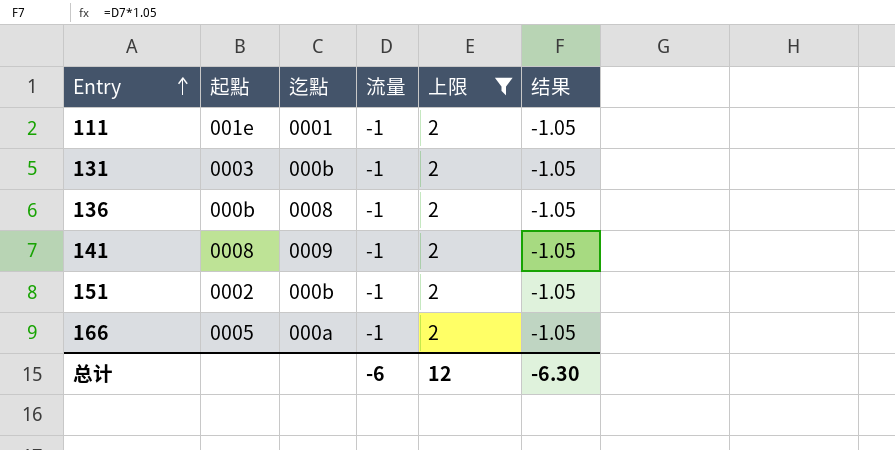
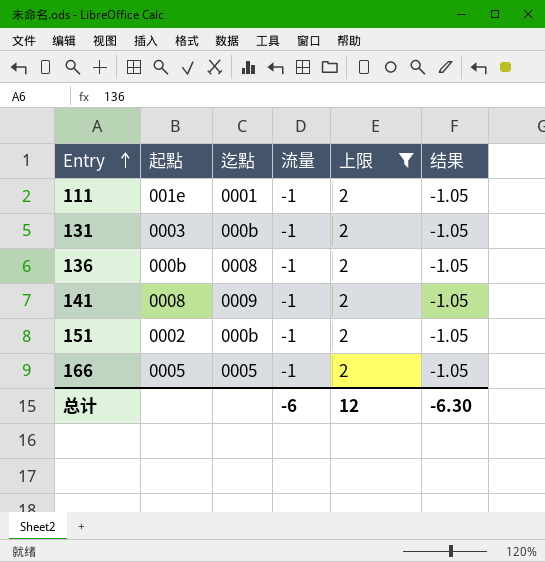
166 | 迄點: 000a -> 0005

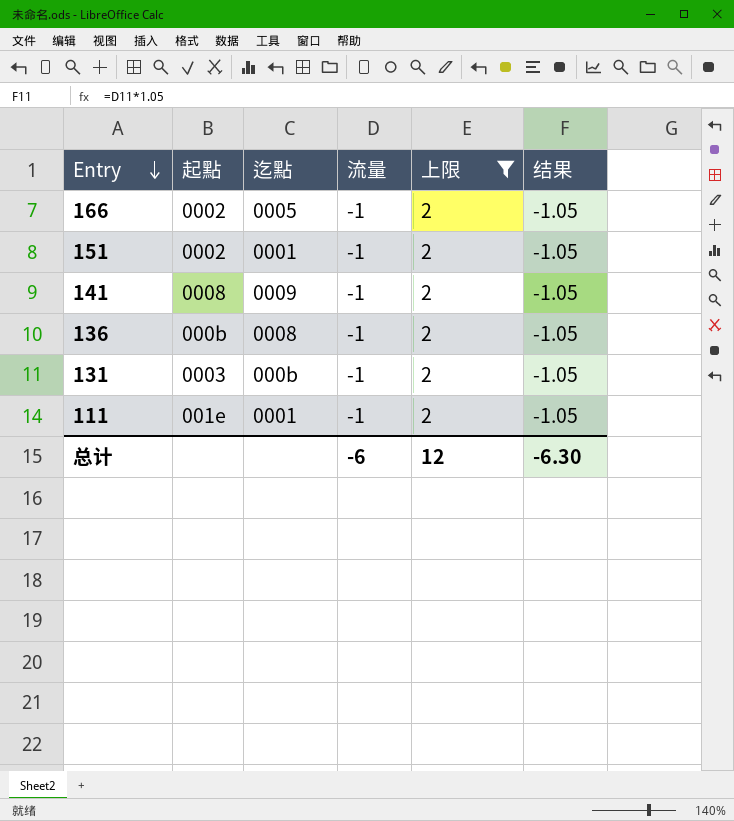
row order: Entry ascending -> Entry descending
166 | 起點: 0005 -> 0002
151 | 迄點: 000b -> 0001

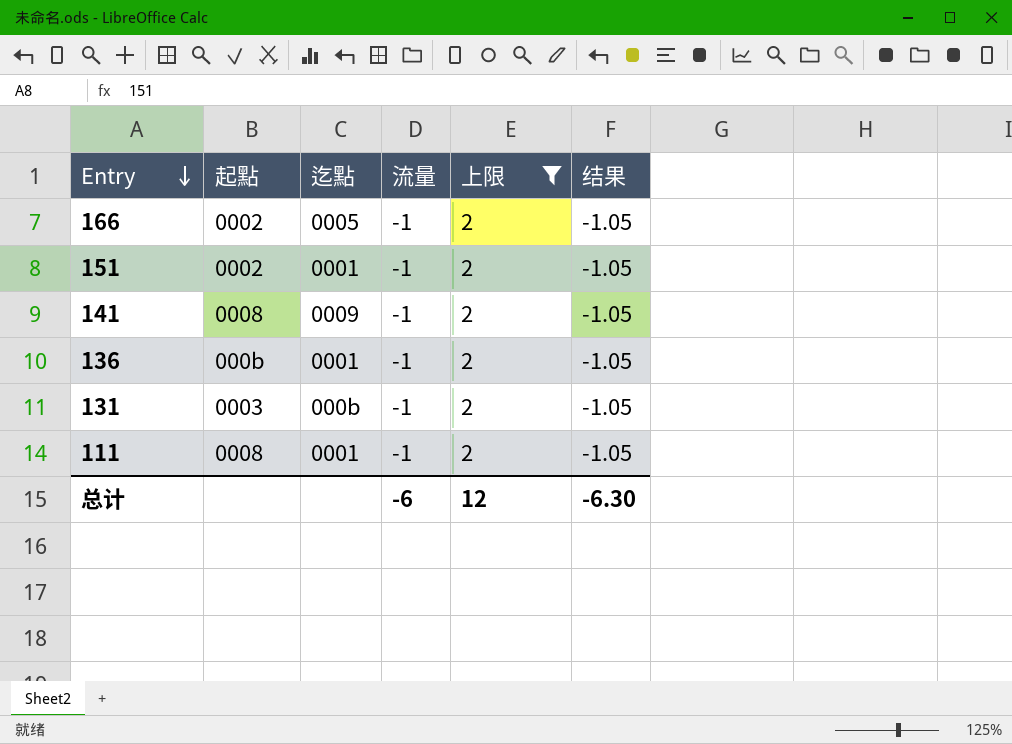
136 | 迄點: 0008 -> 0001
111 | 起點: 001e -> 0008

